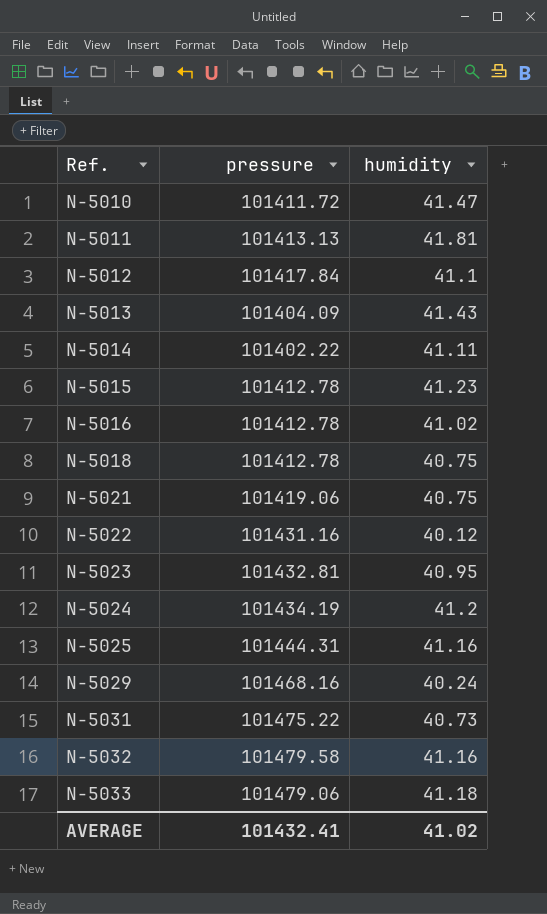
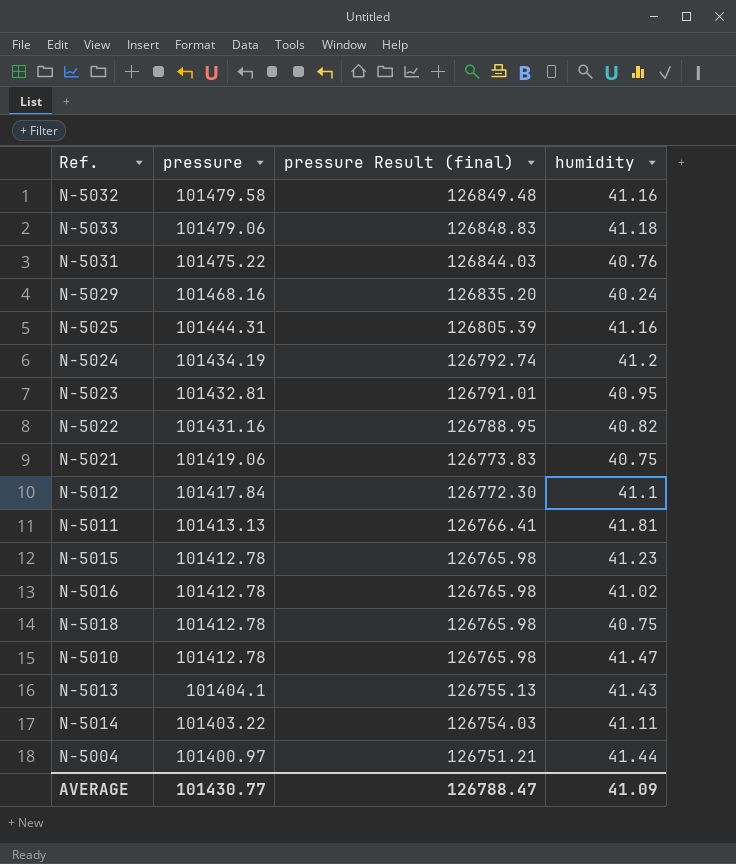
row order: Ref. ascending -> pressure descending
column pressure Result (final) | formula: none -> [pressure] * 1.25
N-5031 | humidity: 40.73 -> 40.76
N-5022 | humidity: 40.12 -> 40.82
N-5010 | pressure: 101411.72 -> 101412.78
N-5013 | pressure: 101404.09 -> 101404.1
N-5014 | pressure: 101402.22 -> 101403.22
row N-5004: none -> 101400.97 | 126751.21 | 41.44
AVERAGE | pressure: 101432.41 -> 101430.77
AVERAGE | humidity: 41.02 -> 41.09

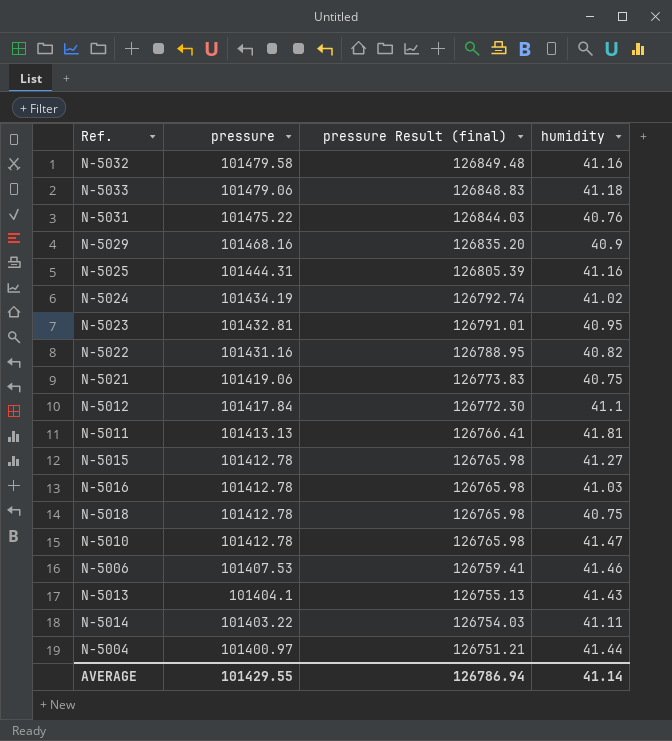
N-5029 | humidity: 40.24 -> 40.9
N-5024 | humidity: 41.2 -> 41.02
N-5015 | humidity: 41.23 -> 41.27
N-5016 | humidity: 41.02 -> 41.03
row N-5006: none -> 101407.53 | 126759.41 | 41.46
AVERAGE | pressure: 101430.77 -> 101429.55
AVERAGE | pressure Result (final): 126788.47 -> 126786.94
AVERAGE | humidity: 41.09 -> 41.14

